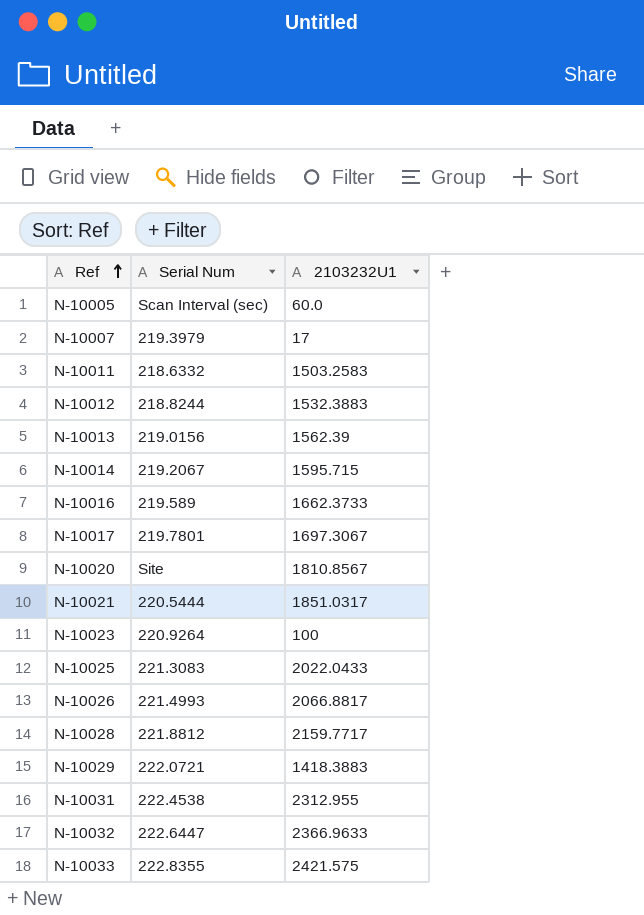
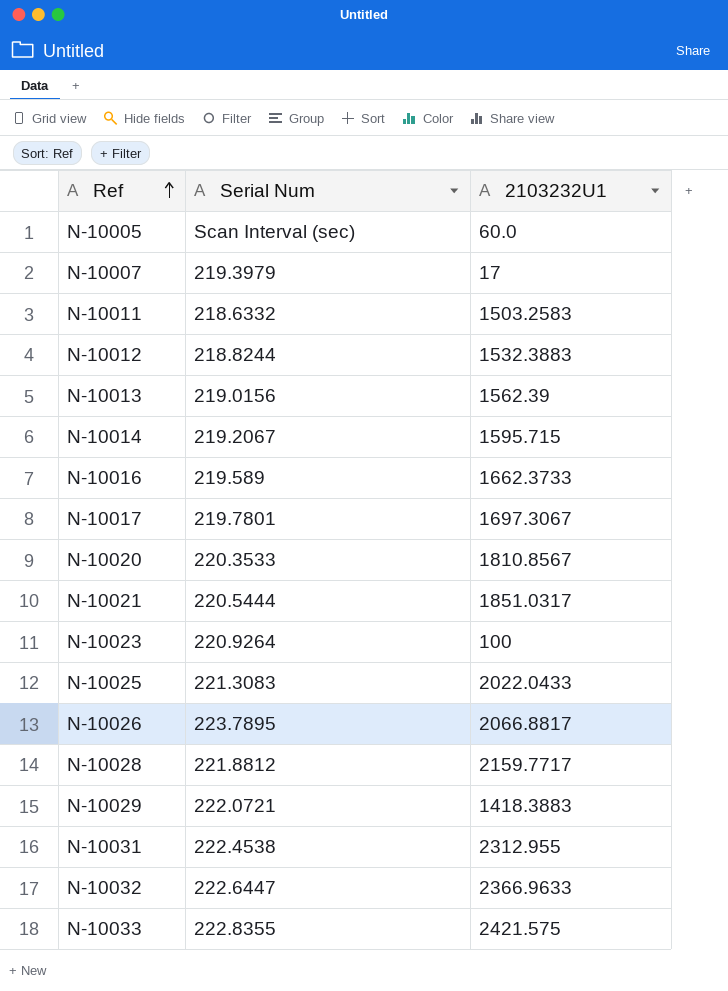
N-10020 | Serial Num: Site -> 220.3533
N-10026 | Serial Num: 221.4993 -> 223.7895

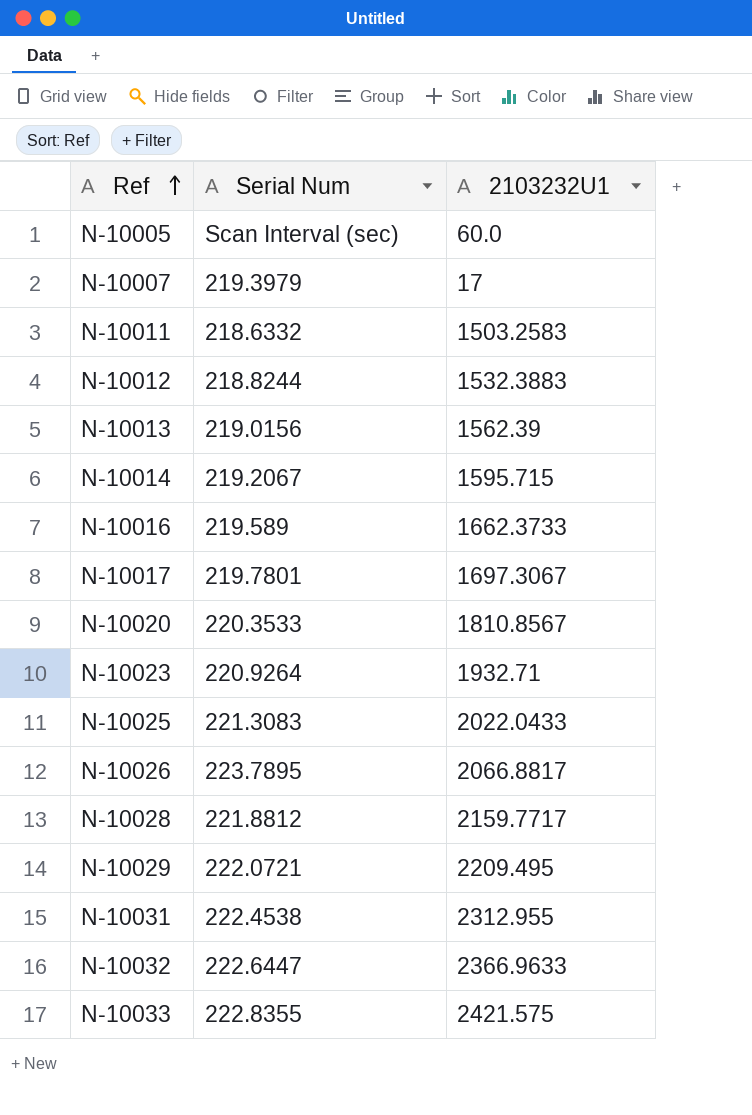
row N-10021: 220.5444 | 1851.0317 -> none
N-10023 | 2103232U1: 100 -> 1932.71
N-10029 | 2103232U1: 1418.3883 -> 2209.495

